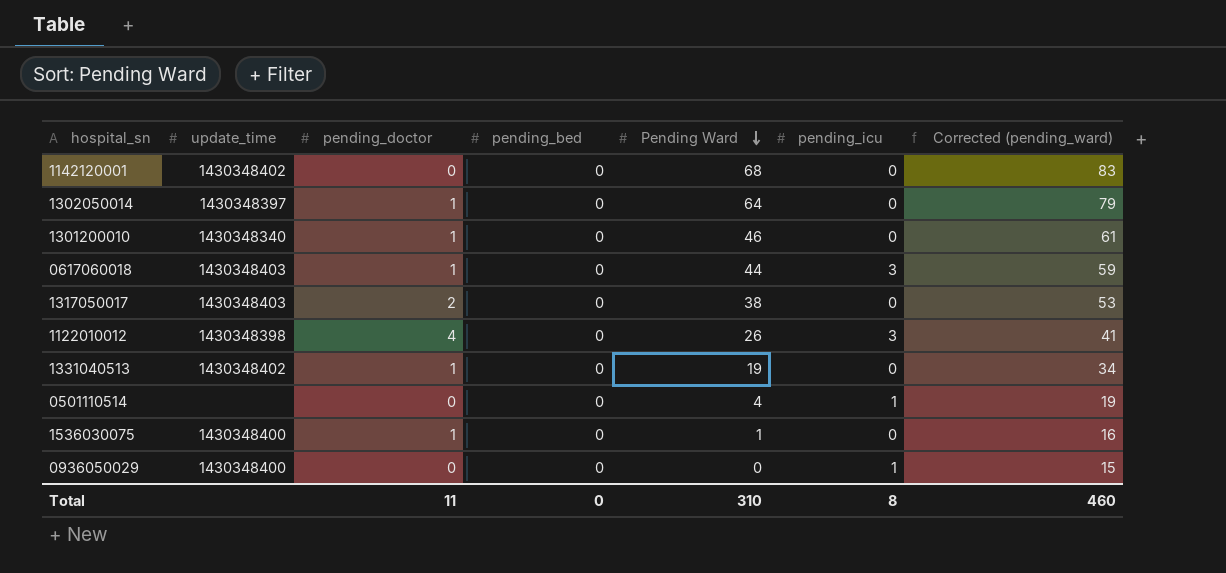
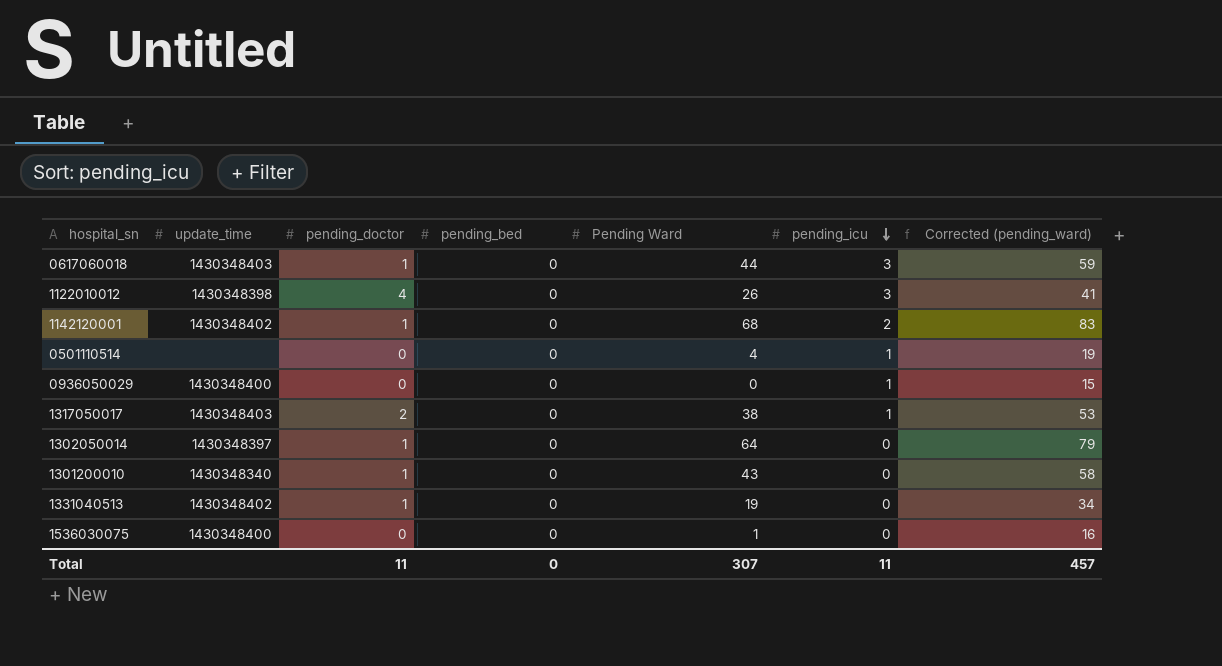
row order: Pending Ward descending -> pending_icu descending
1142120001 | pending_doctor: 0 -> 1
1142120001 | pending_icu: 0 -> 2
1317050017 | pending_icu: 0 -> 1
1301200010 | Pending Ward: 46 -> 43
1301200010 | Corrected (pending_ward): 61 -> 58
1536030075 | pending_doctor: 1 -> 0
Total | Pending Ward: 310 -> 307
Total | pending_icu: 8 -> 11
Total | Corrected (pending_ward): 460 -> 457

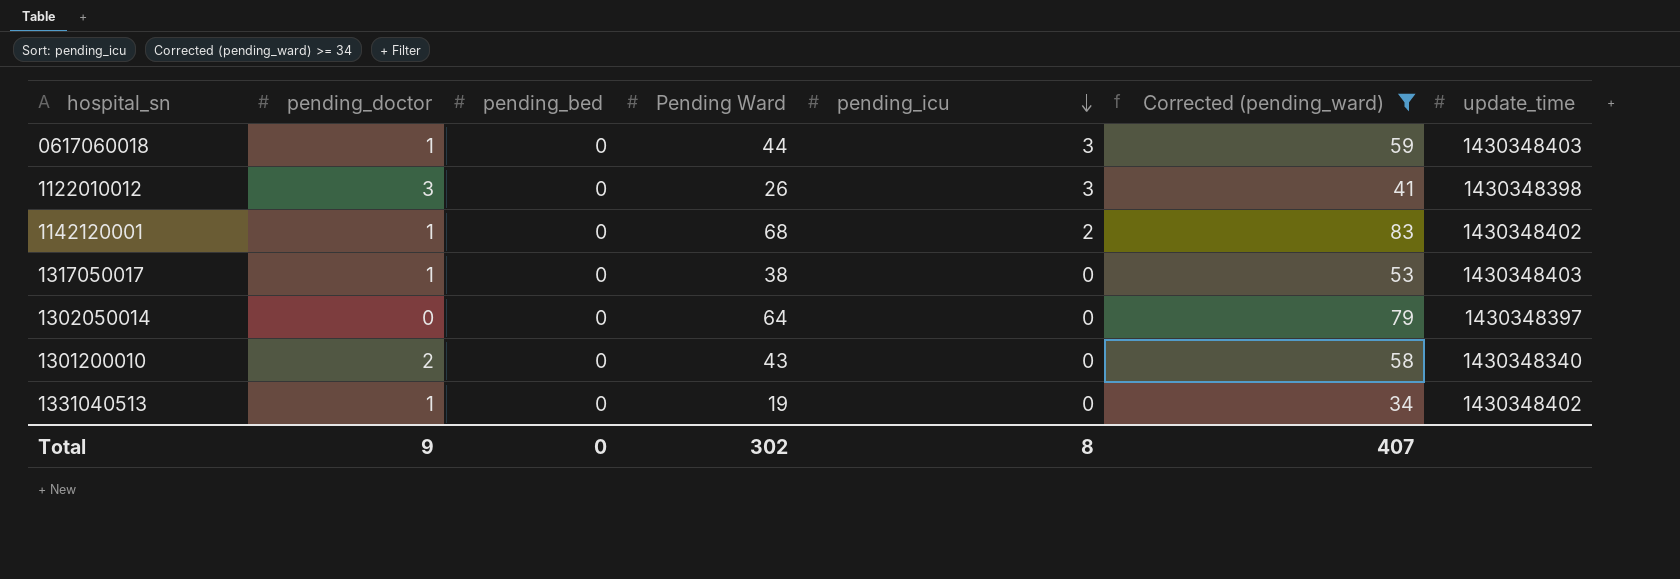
filter: none -> Corrected (pending_ward) >= 34
column update_time | position: 2 -> 7
1122010012 | pending_doctor: 4 -> 3
1317050017 | pending_doctor: 2 -> 1
1317050017 | pending_icu: 1 -> 0
1302050014 | pending_doctor: 1 -> 0
1301200010 | pending_doctor: 1 -> 2
Total | pending_doctor: 11 -> 9
Total | Pending Ward: 307 -> 302
Total | pending_icu: 11 -> 8
Total | Corrected (pending_ward): 457 -> 407

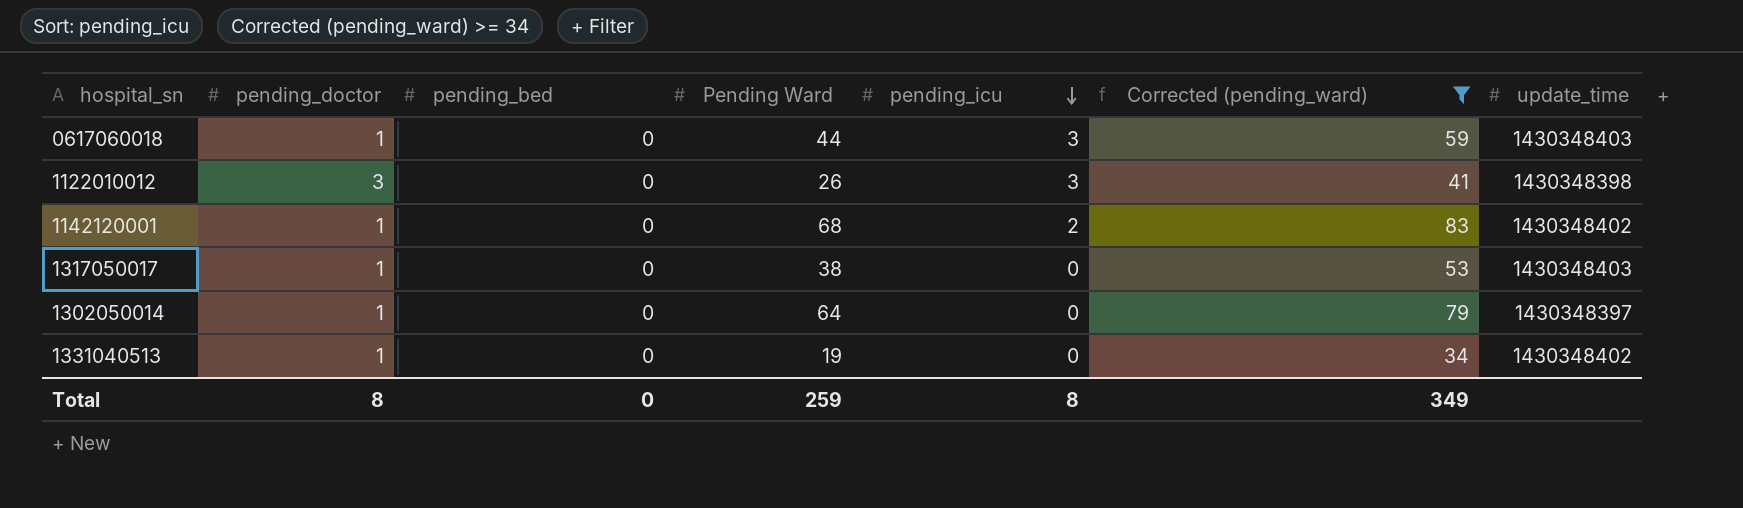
row 1301200010: 2 | 0 | 43 | 0 | 58 | 1430348340 -> none
1302050014 | pending_doctor: 0 -> 1
Total | pending_doctor: 9 -> 8
Total | Pending Ward: 302 -> 259
Total | Corrected (pending_ward): 407 -> 349

